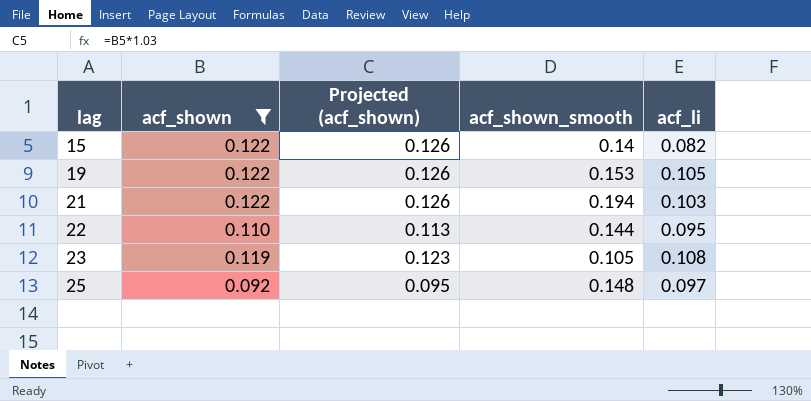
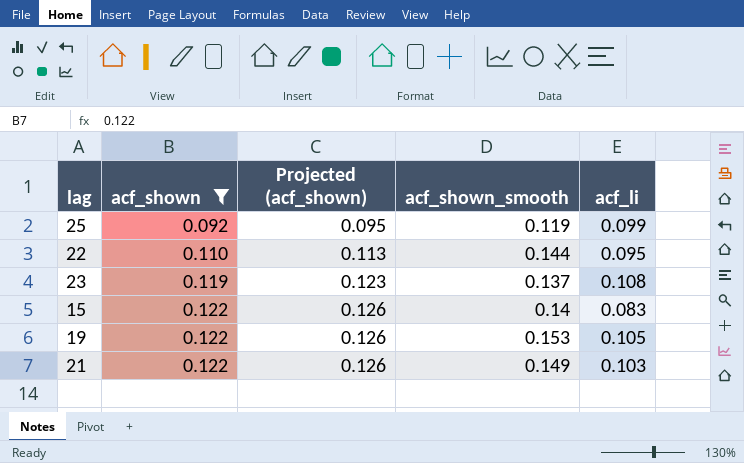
row order: lag ascending -> acf_shown ascending
25 | acf_shown_smooth: 0.148 -> 0.119
25 | acf_li: 0.097 -> 0.099
23 | acf_shown_smooth: 0.105 -> 0.137
15 | acf_li: 0.082 -> 0.083
21 | acf_shown_smooth: 0.194 -> 0.149

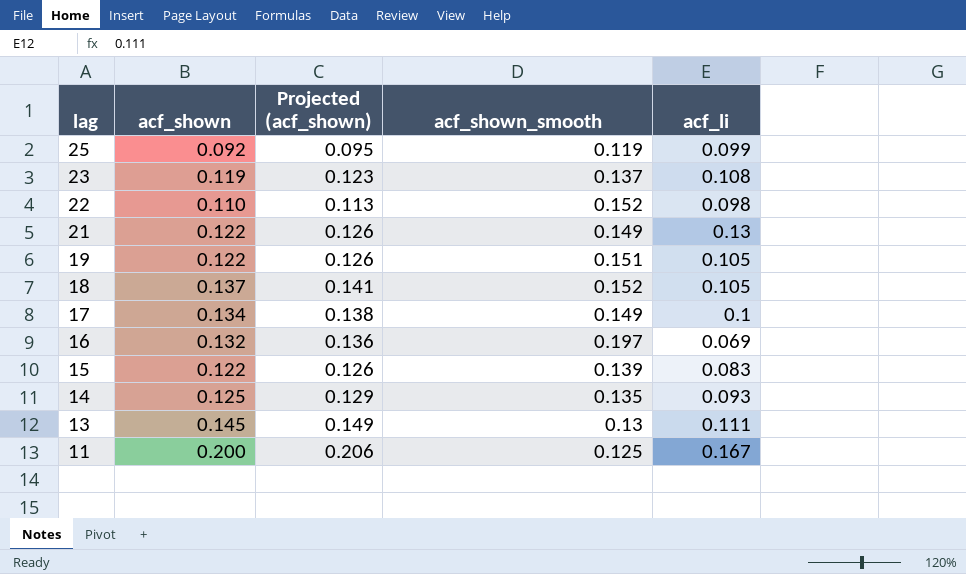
filter: acf_shown <= 0.122 -> none
row order: acf_shown ascending -> lag descending
22 | acf_shown_smooth: 0.144 -> 0.152
22 | acf_li: 0.095 -> 0.098
21 | acf_li: 0.103 -> 0.13
19 | acf_shown_smooth: 0.153 -> 0.151
15 | acf_shown_smooth: 0.14 -> 0.139

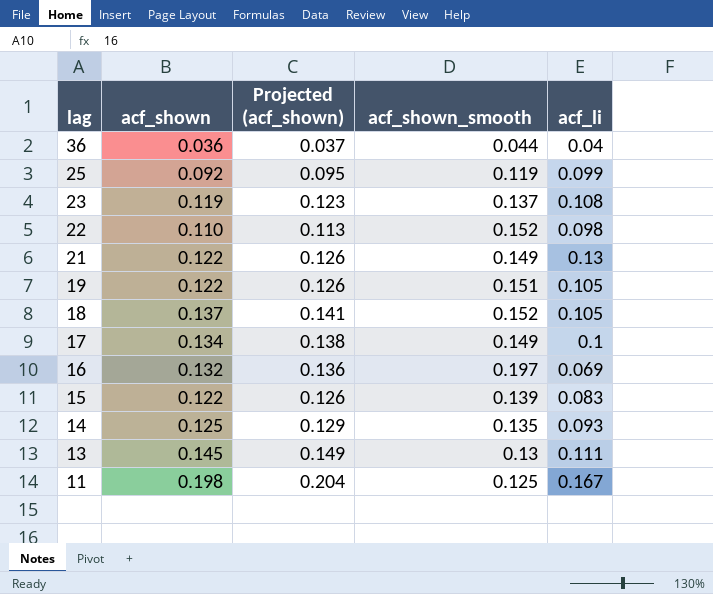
row 36: none -> 0.036 | 0.037 | 0.044 | 0.04
11 | acf_shown: 0.200 -> 0.198
11 | Projected (acf_shown): 0.206 -> 0.204

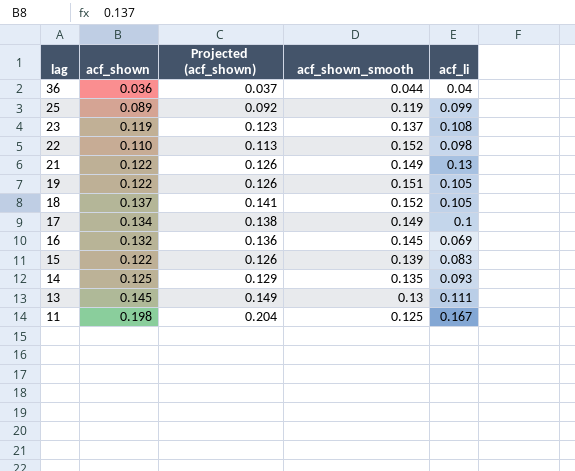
25 | acf_shown: 0.092 -> 0.089
25 | Projected (acf_shown): 0.095 -> 0.092
16 | acf_shown_smooth: 0.197 -> 0.145

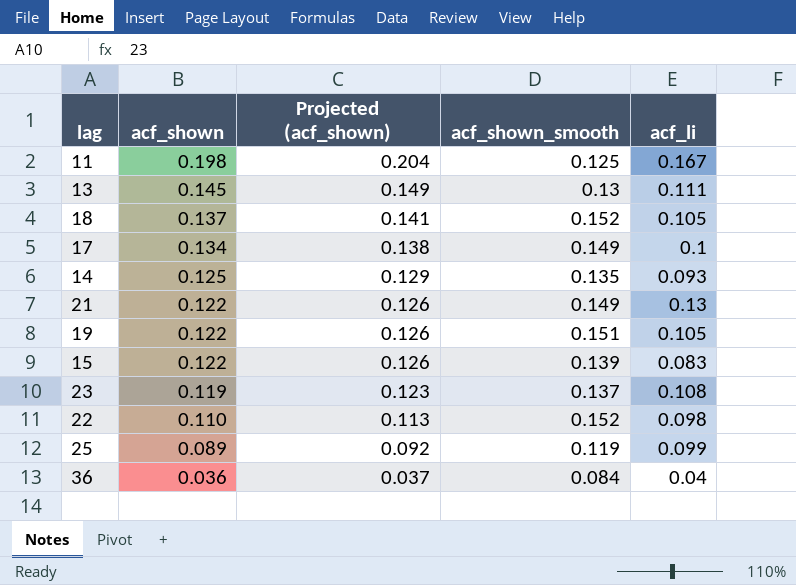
row order: lag descending -> acf_shown descending
row 16: 0.132 | 0.136 | 0.145 | 0.069 -> none
36 | acf_shown_smooth: 0.044 -> 0.084

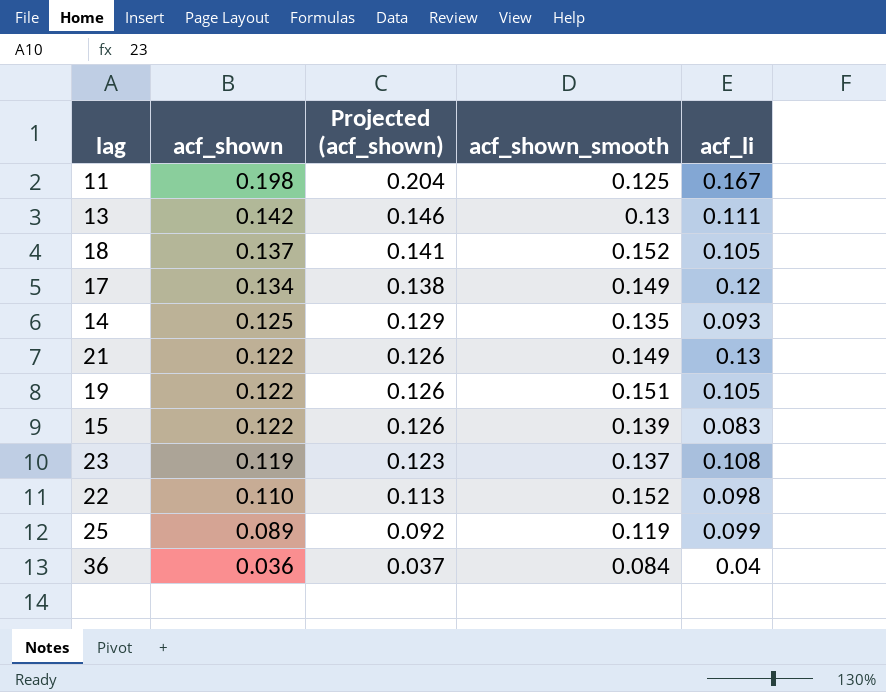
13 | acf_shown: 0.145 -> 0.142
13 | Projected (acf_shown): 0.149 -> 0.146
17 | acf_li: 0.1 -> 0.12

